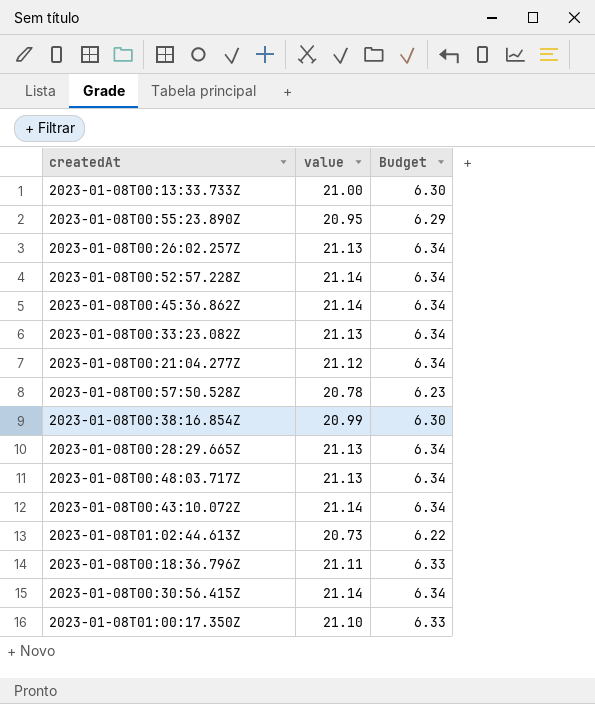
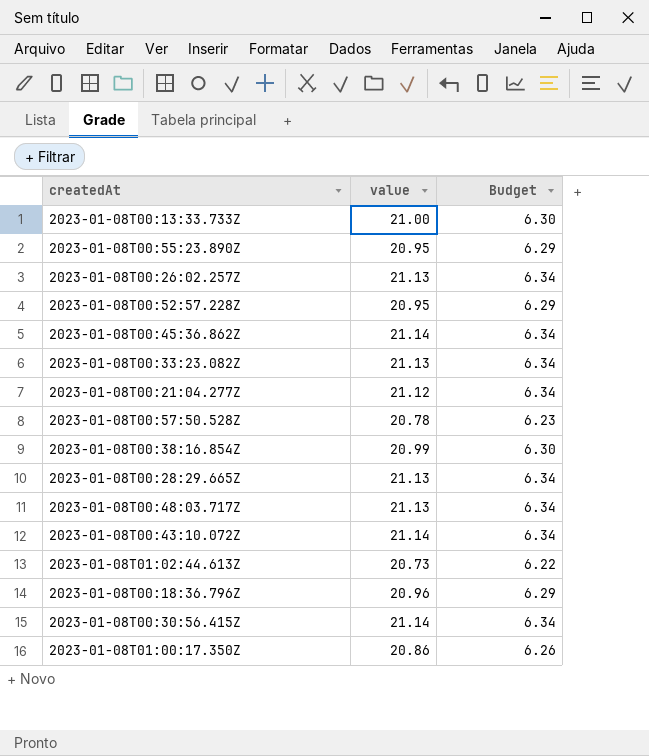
2023-01-08T00:52:57.228Z | value: 21.14 -> 20.95
2023-01-08T00:52:57.228Z | Budget: 6.34 -> 6.29
2023-01-08T00:18:36.796Z | value: 21.11 -> 20.96
2023-01-08T00:18:36.796Z | Budget: 6.33 -> 6.29
2023-01-08T01:00:17.350Z | value: 21.10 -> 20.86
2023-01-08T01:00:17.350Z | Budget: 6.33 -> 6.26

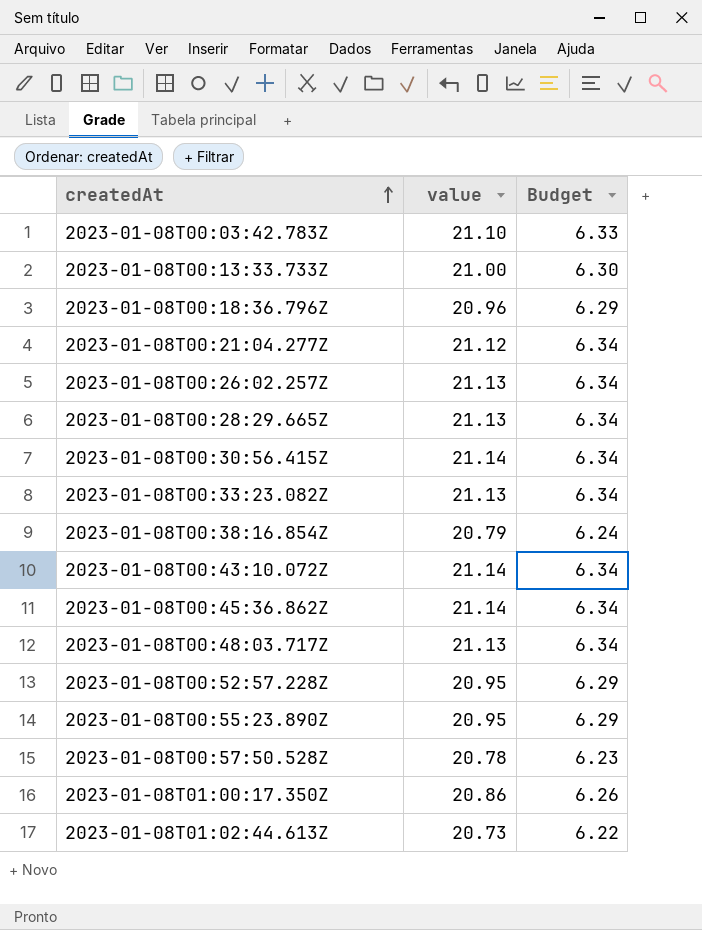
row order: none -> createdAt ascending
row 2023-01-08T00:03:42.783Z: none -> 21.10 | 6.33
2023-01-08T00:38:16.854Z | value: 20.99 -> 20.79
2023-01-08T00:38:16.854Z | Budget: 6.30 -> 6.24

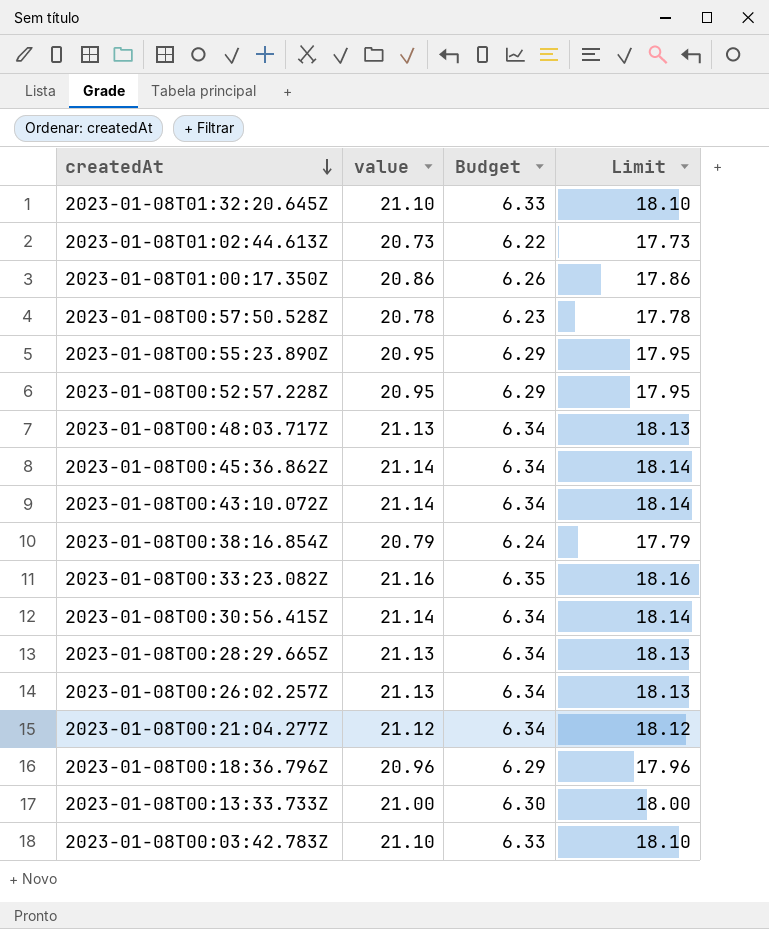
row order: createdAt ascending -> createdAt descending
column Limit | formula: none -> [value] - 3
row 2023-01-08T01:32:20.645Z: none -> 21.10 | 6.33 | 18.10
2023-01-08T00:33:23.082Z | value: 21.13 -> 21.16
2023-01-08T00:33:23.082Z | Budget: 6.34 -> 6.35

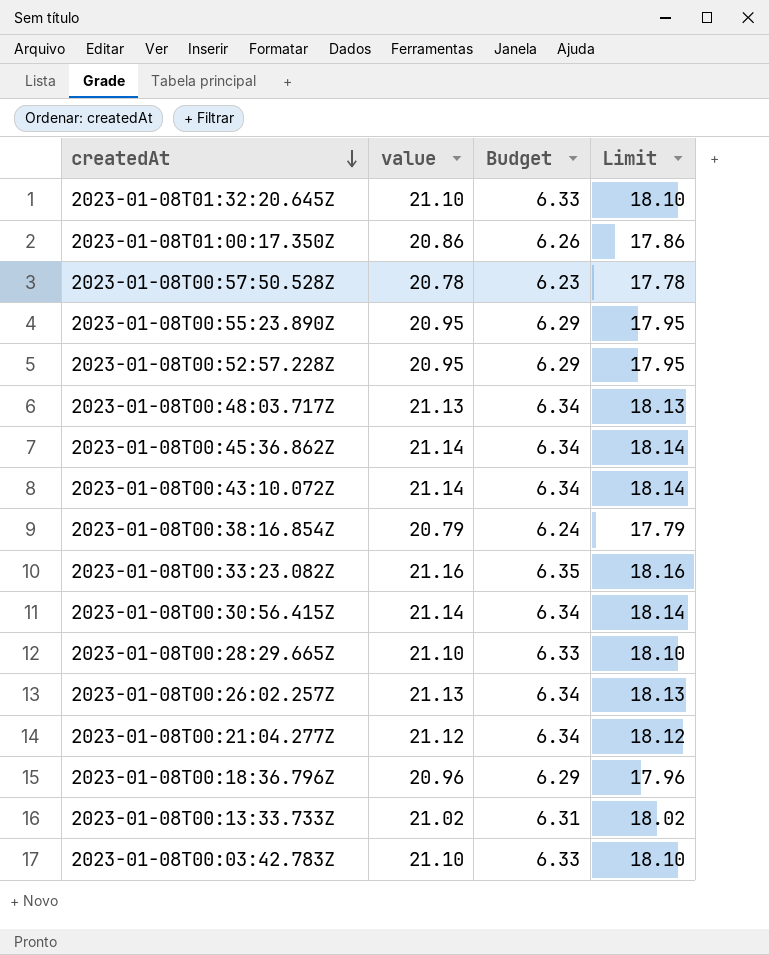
row 2023-01-08T01:02:44.613Z: 20.73 | 6.22 | 17.73 -> none
2023-01-08T00:28:29.665Z | value: 21.13 -> 21.10
2023-01-08T00:28:29.665Z | Budget: 6.34 -> 6.33
2023-01-08T00:28:29.665Z | Limit: 18.13 -> 18.10
2023-01-08T00:13:33.733Z | value: 21.00 -> 21.02
2023-01-08T00:13:33.733Z | Budget: 6.30 -> 6.31
2023-01-08T00:13:33.733Z | Limit: 18.00 -> 18.02

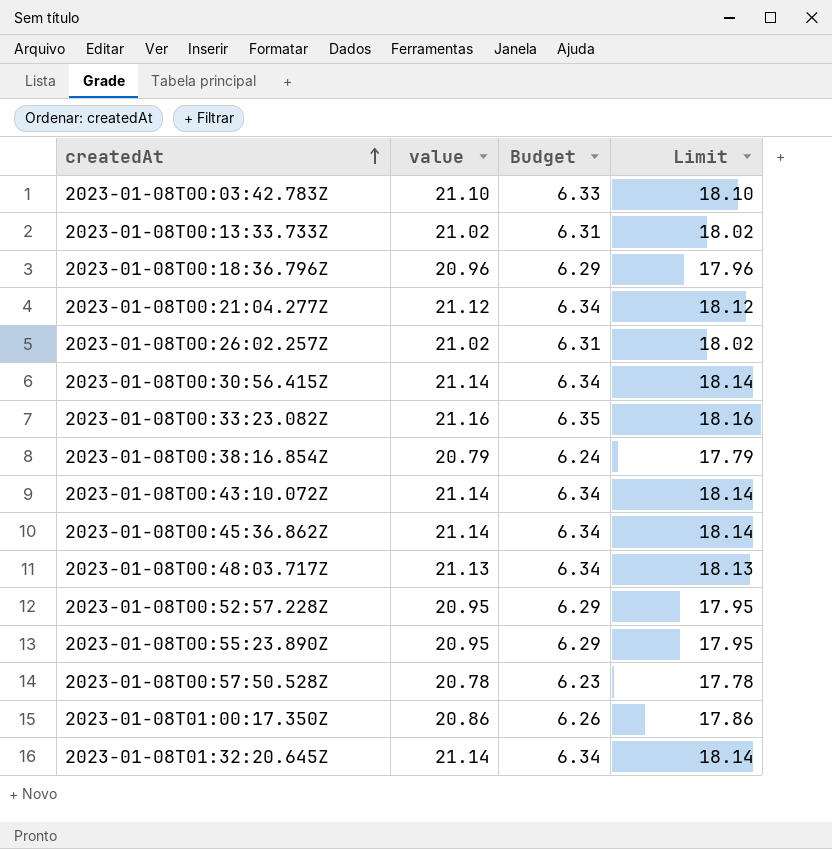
row order: createdAt descending -> createdAt ascending
row 2023-01-08T00:28:29.665Z: 21.10 | 6.33 | 18.10 -> none
2023-01-08T00:26:02.257Z | value: 21.13 -> 21.02
2023-01-08T00:26:02.257Z | Budget: 6.34 -> 6.31
2023-01-08T00:26:02.257Z | Limit: 18.13 -> 18.02
2023-01-08T01:32:20.645Z | value: 21.10 -> 21.14
2023-01-08T01:32:20.645Z | Budget: 6.33 -> 6.34
2023-01-08T01:32:20.645Z | Limit: 18.10 -> 18.14

